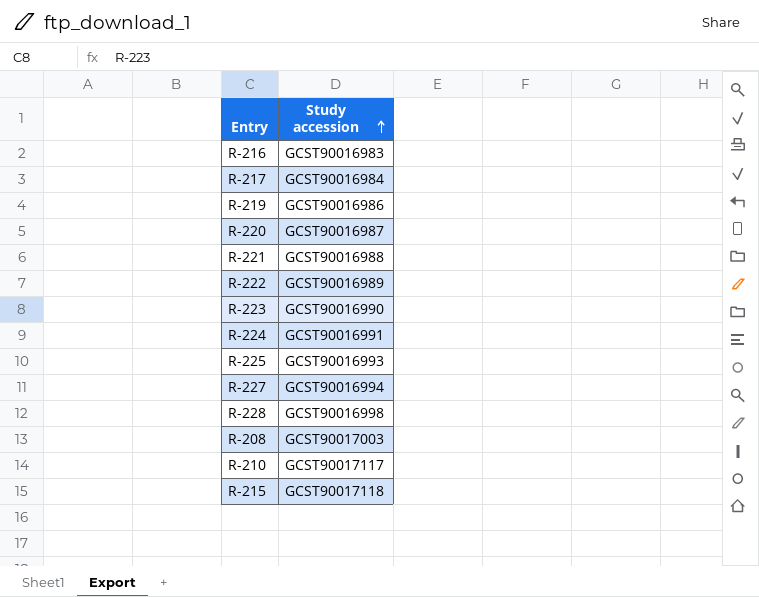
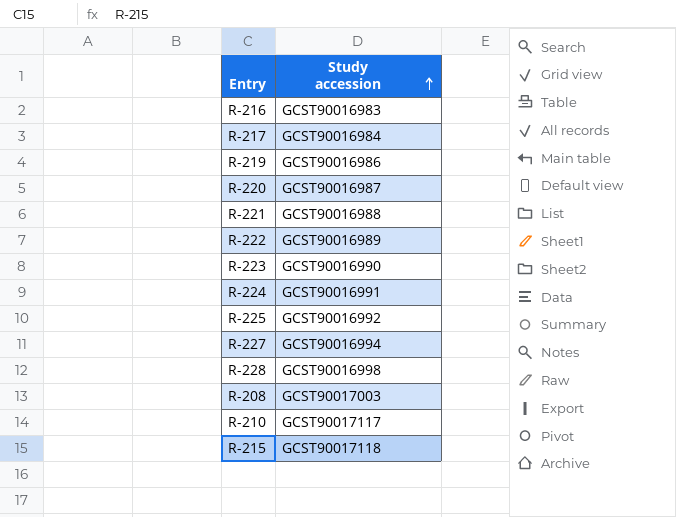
R-225 | Study accession: GCST90016993 -> GCST90016992

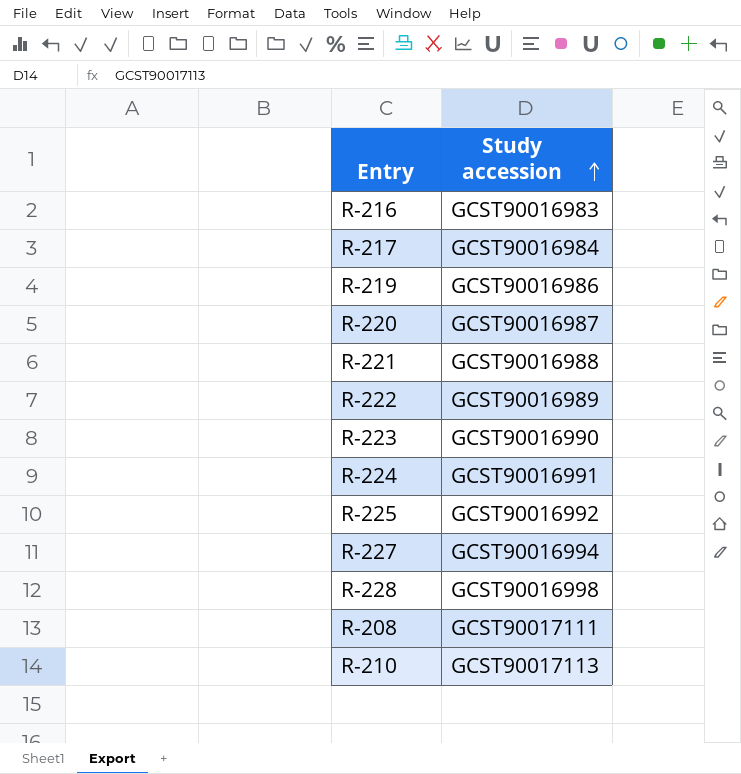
row R-215: GCST90017118 -> none
R-208 | Study accession: GCST90017003 -> GCST90017111
R-210 | Study accession: GCST90017117 -> GCST90017113

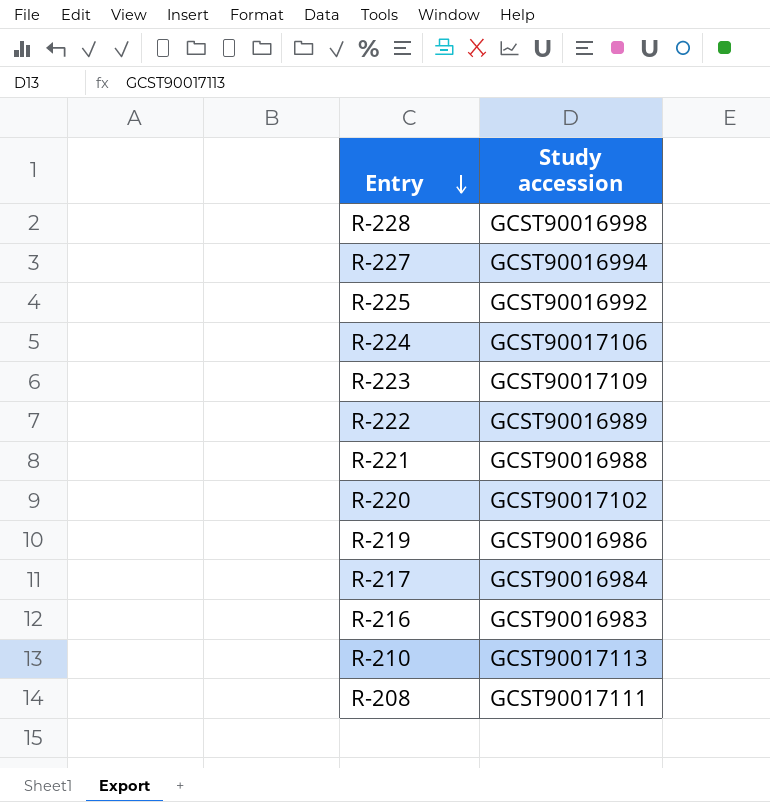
row order: Study accession ascending -> Entry descending
R-224 | Study accession: GCST90016991 -> GCST90017106
R-223 | Study accession: GCST90016990 -> GCST90017109
R-220 | Study accession: GCST90016987 -> GCST90017102

